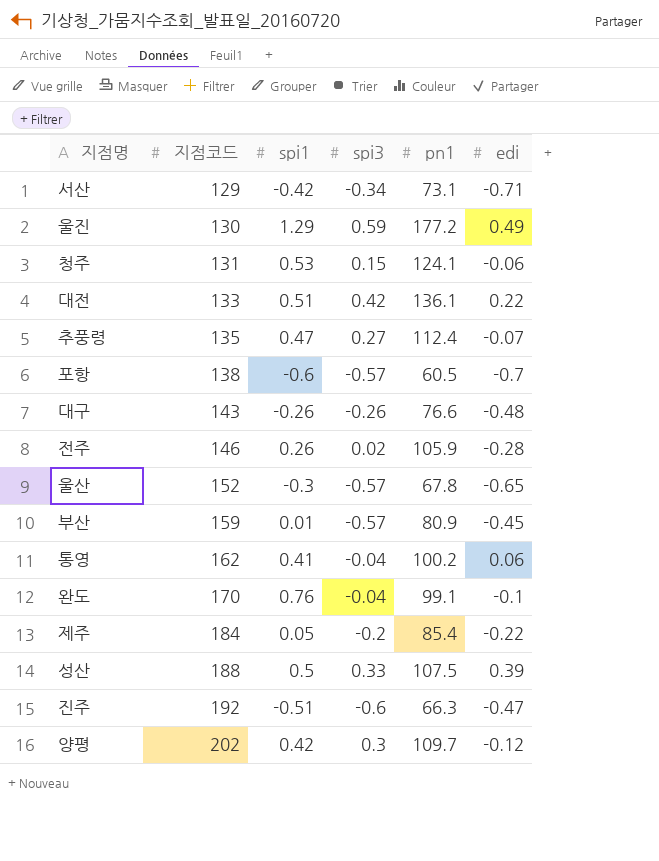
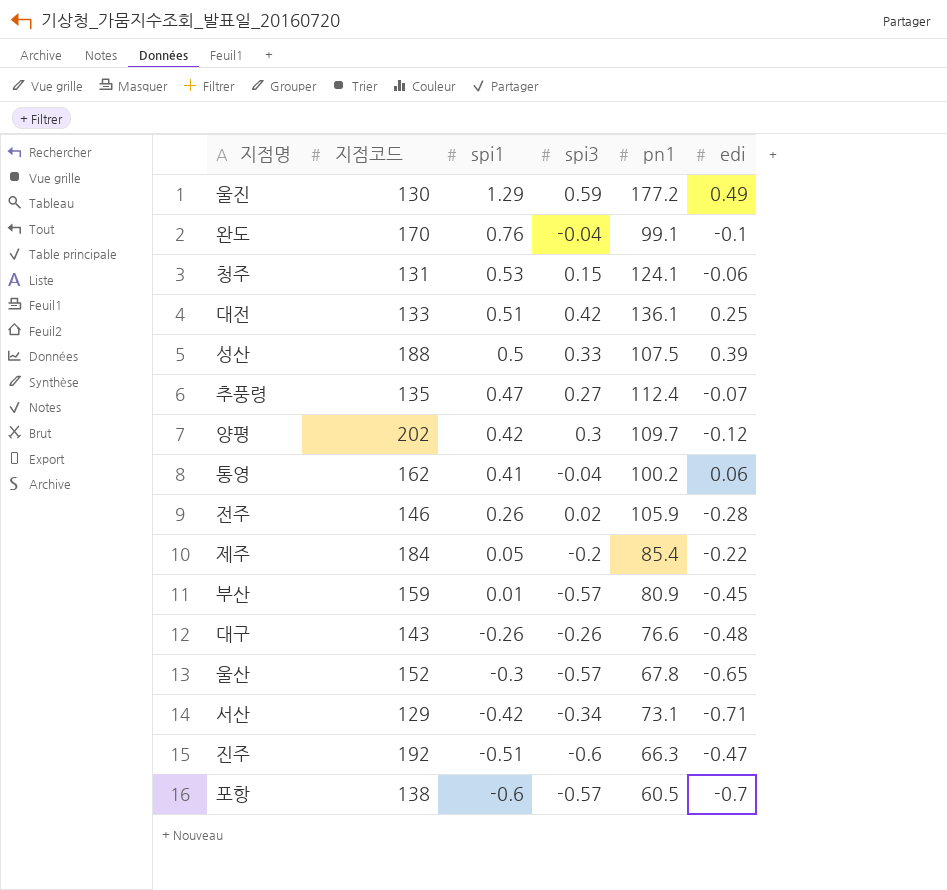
row order: 지점코드 ascending -> spi1 descending
대전 | edi: 0.22 -> 0.25

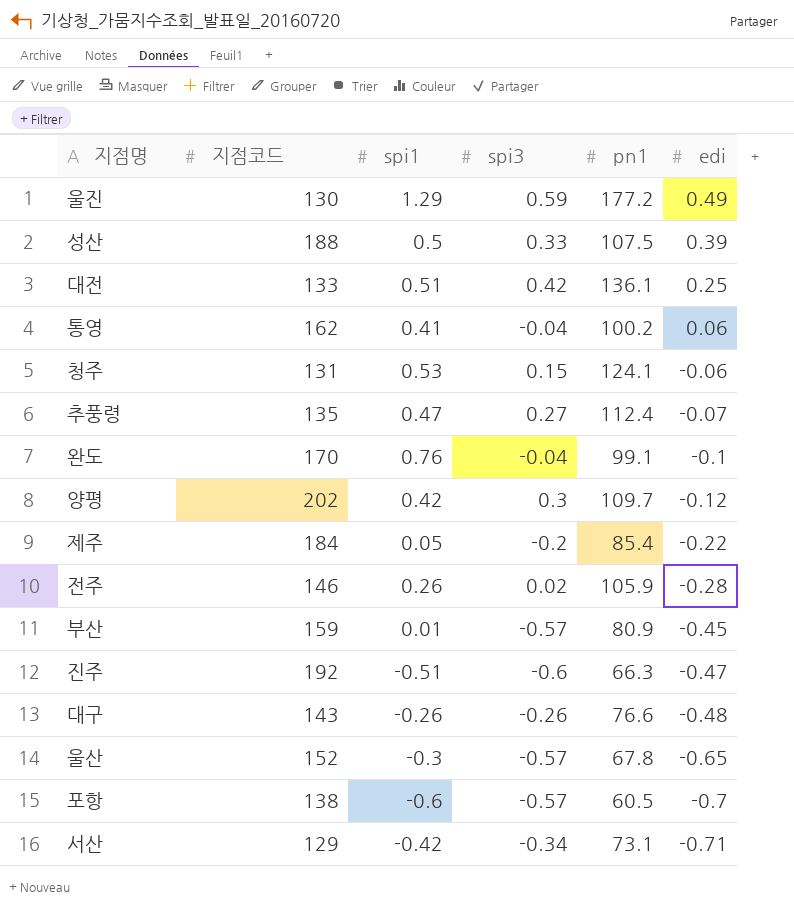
row order: spi1 descending -> edi descending

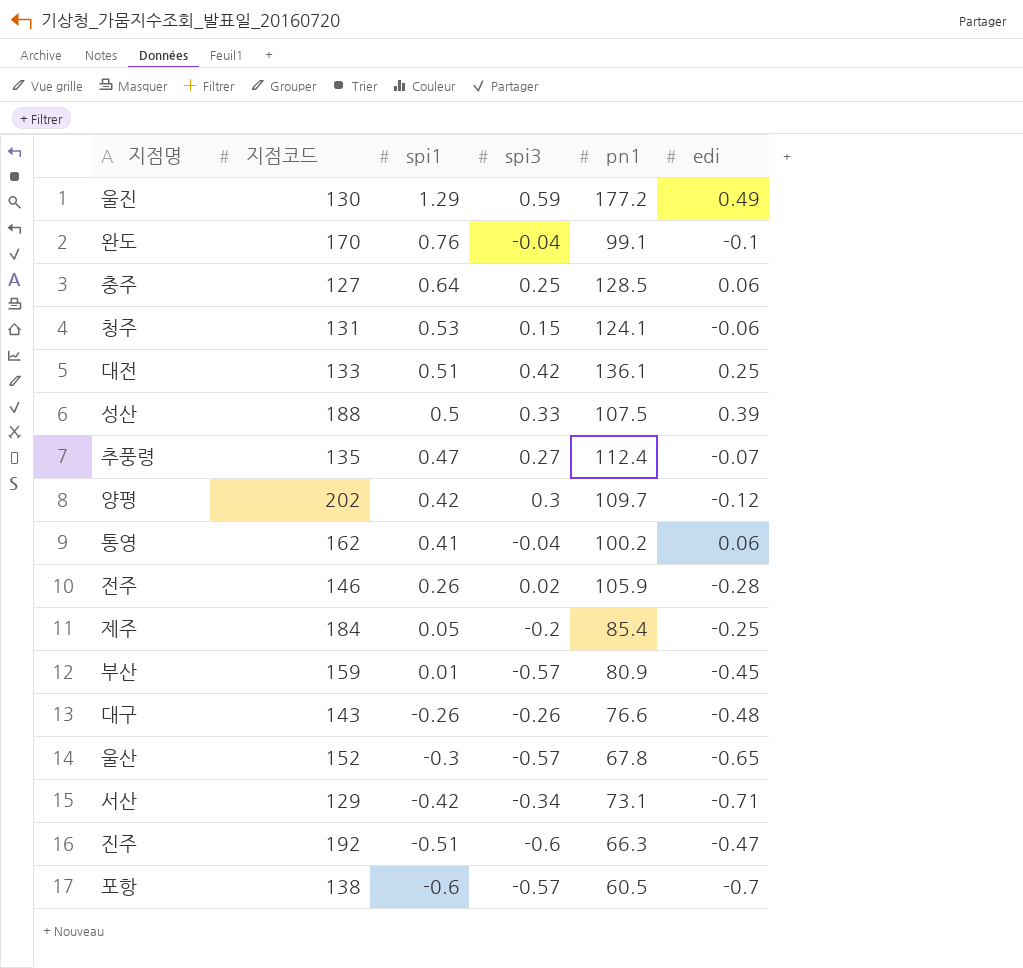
row order: edi descending -> spi1 descending
row 충주: none -> 127 | 0.64 | 0.25 | 128.5 | 0.06
제주 | edi: -0.22 -> -0.25

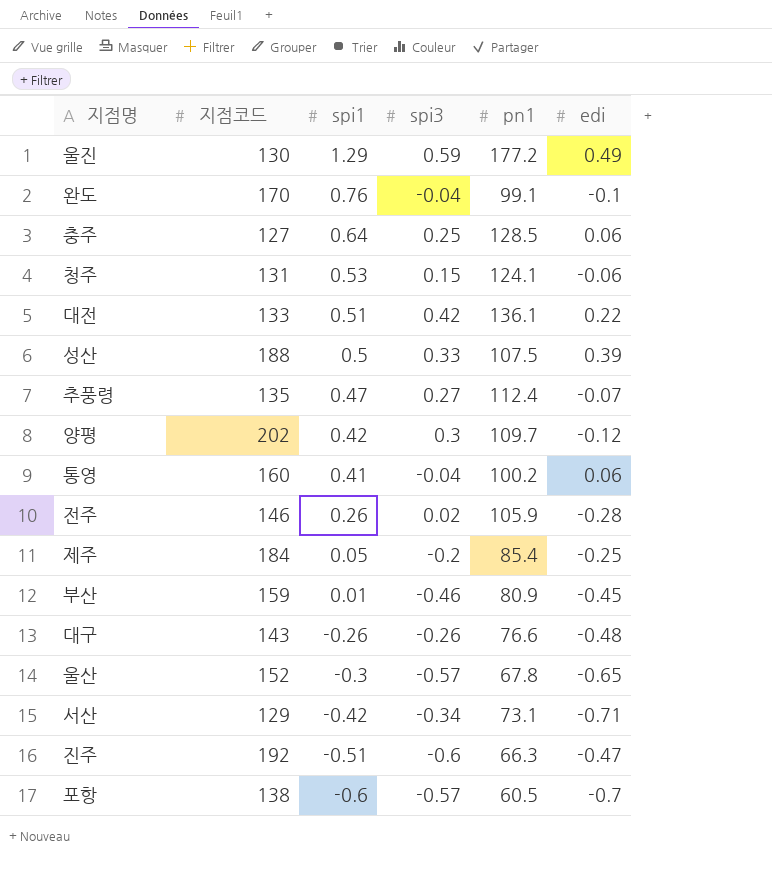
대전 | edi: 0.25 -> 0.22
통영 | 지점코드: 162 -> 160
부산 | spi3: -0.57 -> -0.46

